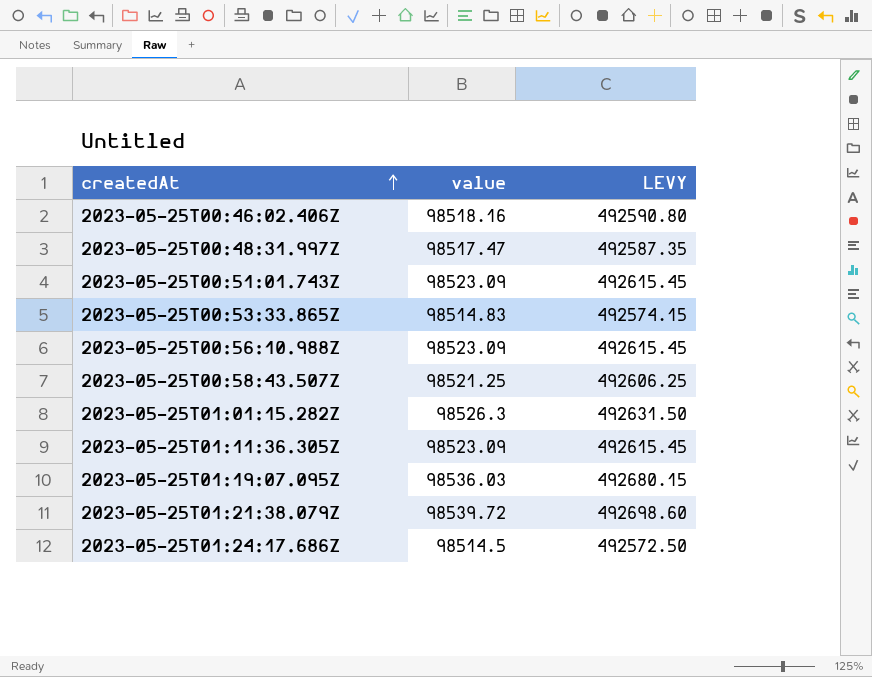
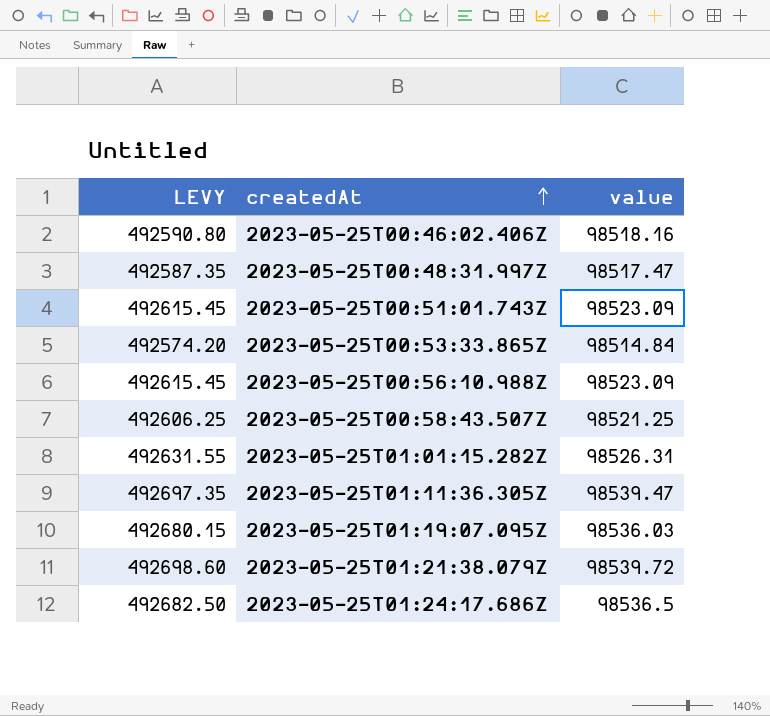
column LEVY | position: 3 -> 1
2023-05-25T00:53:33.865Z | LEVY: 492574.15 -> 492574.20
2023-05-25T00:53:33.865Z | value: 98514.83 -> 98514.84
2023-05-25T01:01:15.282Z | LEVY: 492631.50 -> 492631.55
2023-05-25T01:01:15.282Z | value: 98526.3 -> 98526.31
2023-05-25T01:11:36.305Z | LEVY: 492615.45 -> 492697.35
2023-05-25T01:11:36.305Z | value: 98523.09 -> 98539.47
2023-05-25T01:24:17.686Z | LEVY: 492572.50 -> 492682.50
2023-05-25T01:24:17.686Z | value: 98514.5 -> 98536.5

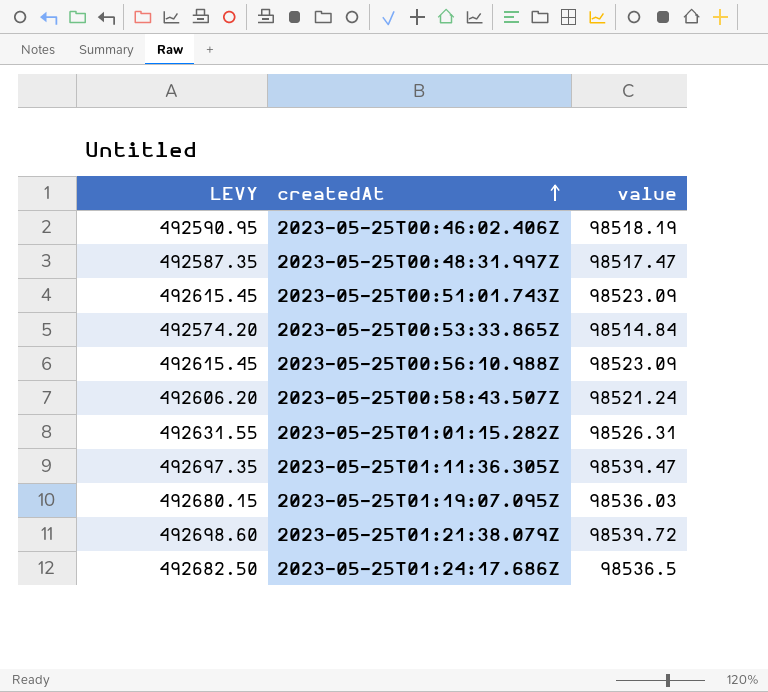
2023-05-25T00:46:02.406Z | LEVY: 492590.80 -> 492590.95
2023-05-25T00:46:02.406Z | value: 98518.16 -> 98518.19
2023-05-25T00:58:43.507Z | LEVY: 492606.25 -> 492606.20
2023-05-25T00:58:43.507Z | value: 98521.25 -> 98521.24

